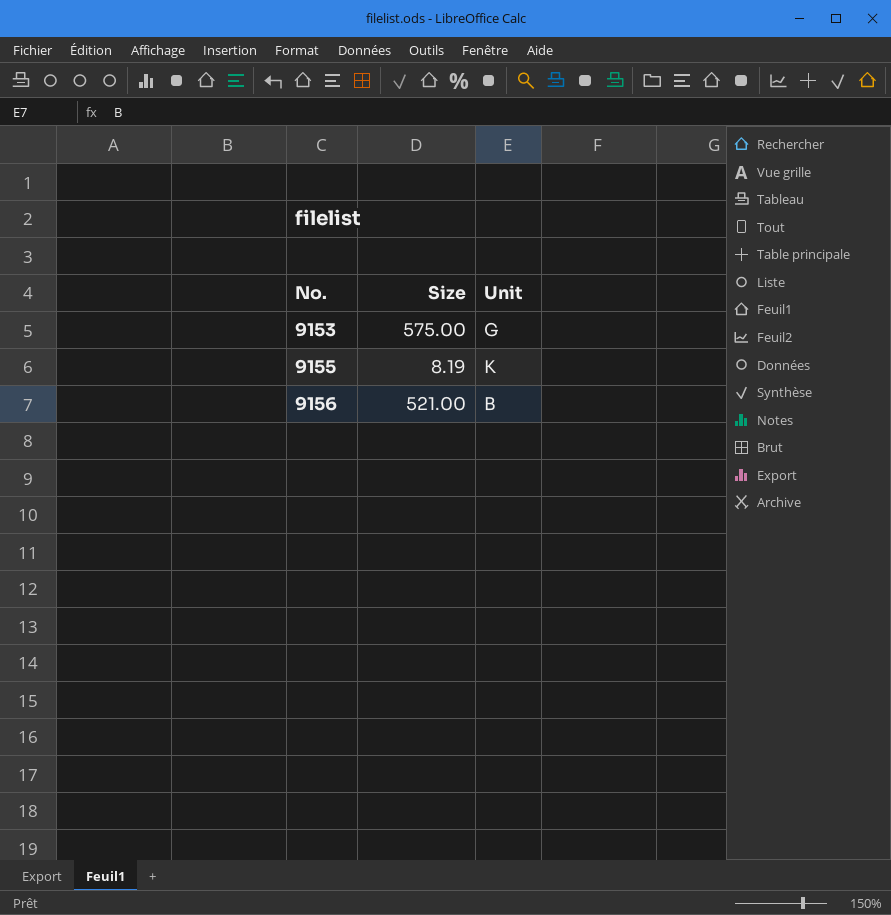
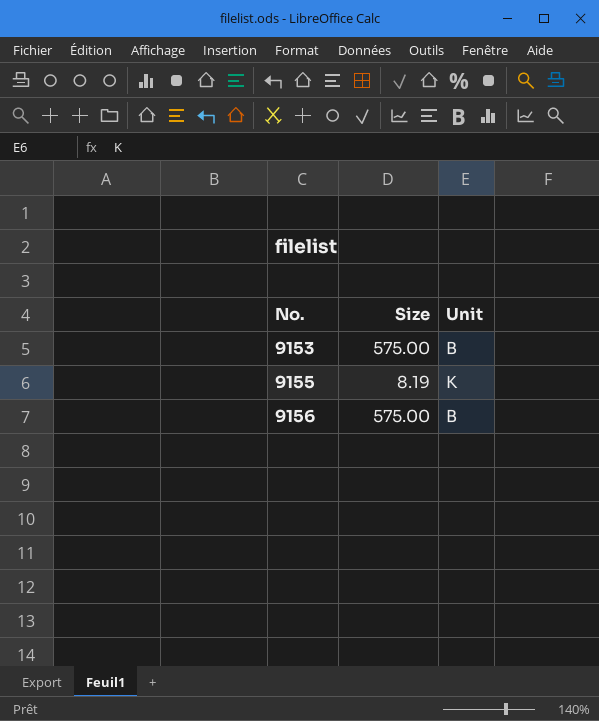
9153 | Unit: G -> B
9156 | Size: 521.00 -> 575.00

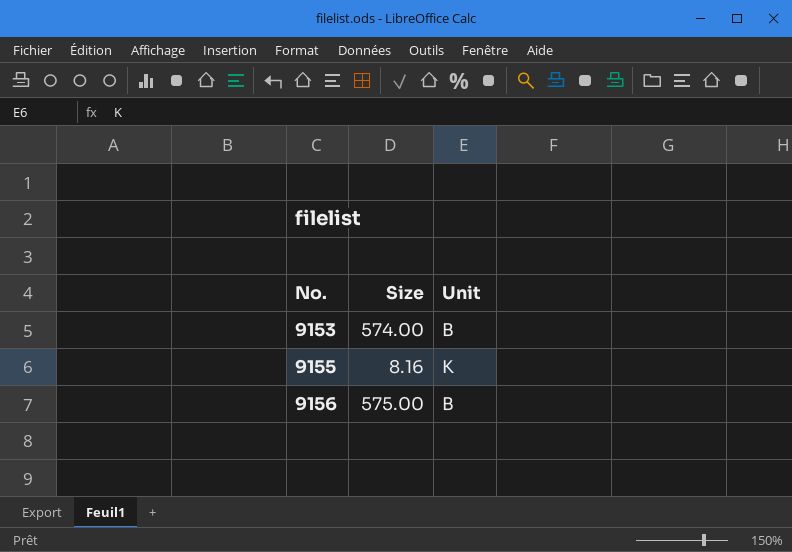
9153 | Size: 575.00 -> 574.00
9155 | Size: 8.19 -> 8.16

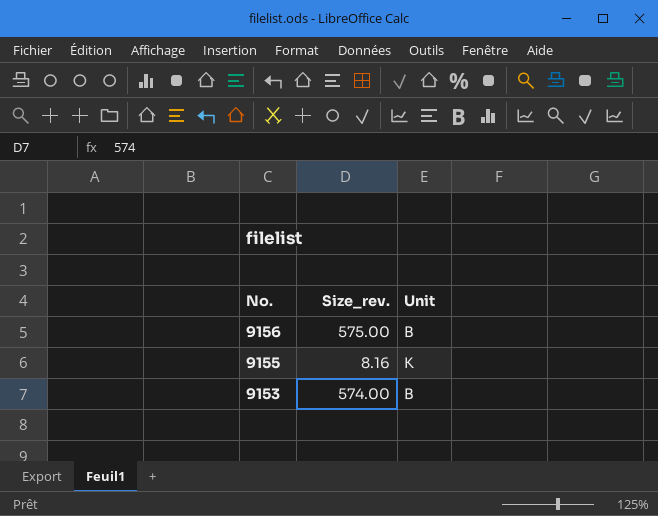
row order: No. ascending -> No. descending
column name: Size -> Size_rev.

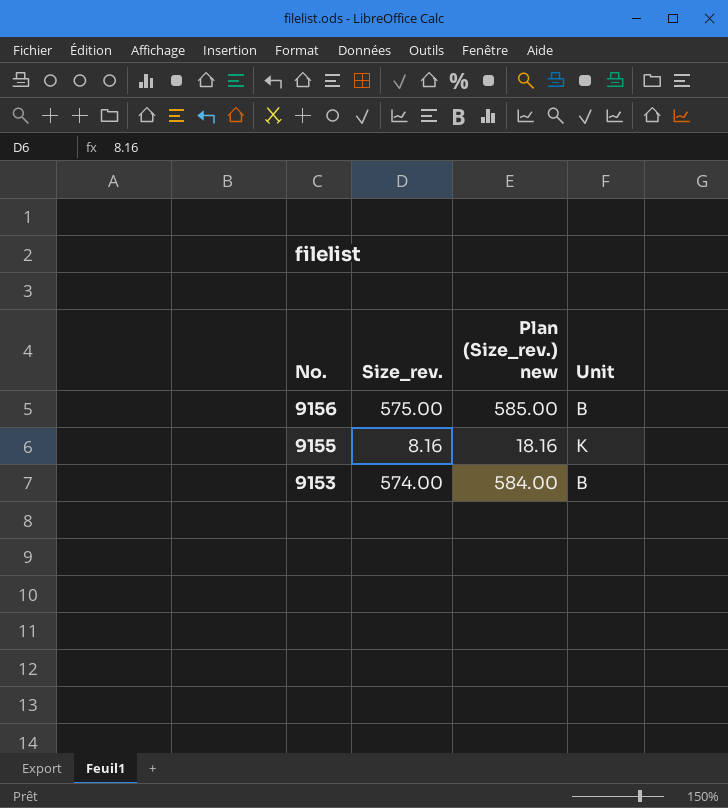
column Plan (Size_rev.) new | formula: none -> [Size_rev.] + 10

